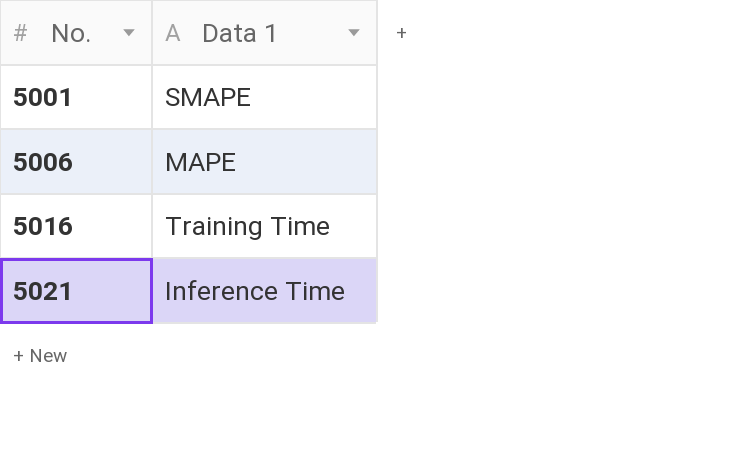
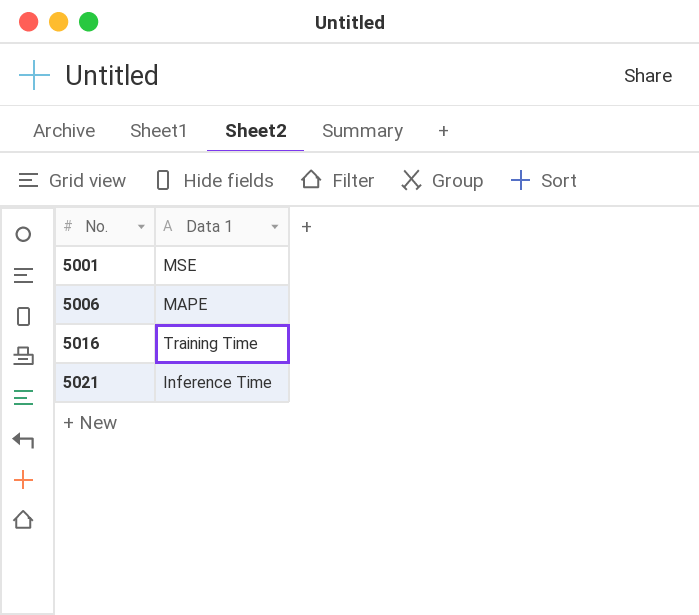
5001 | Data 1: SMAPE -> MSE

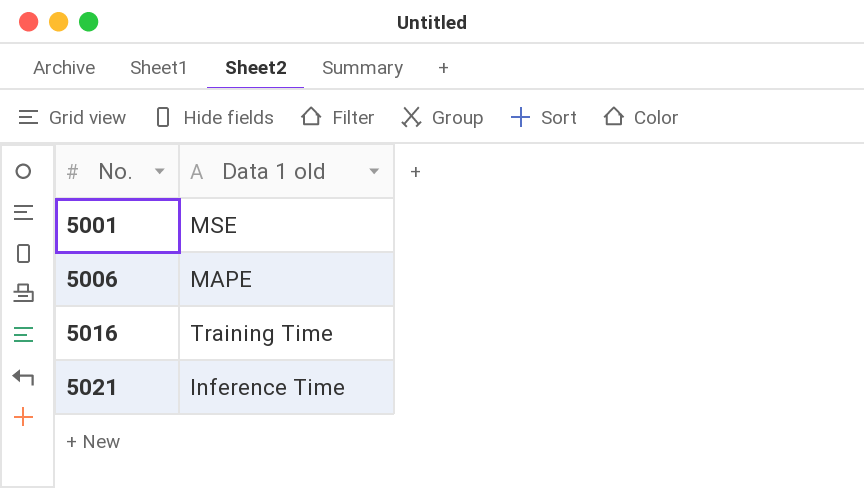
column name: Data 1 -> Data 1 old

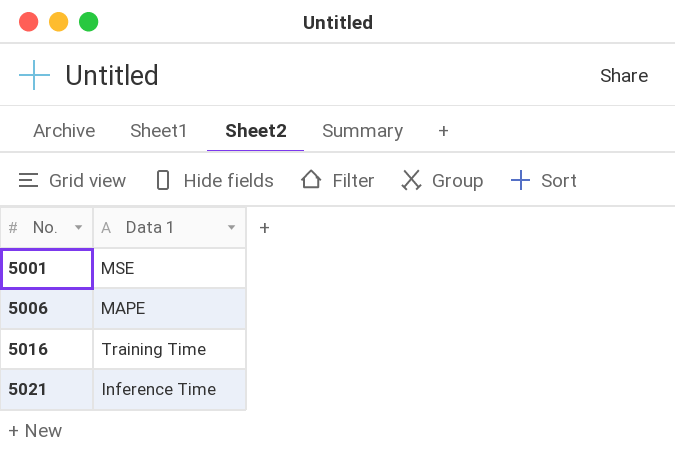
column name: Data 1 old -> Data 1

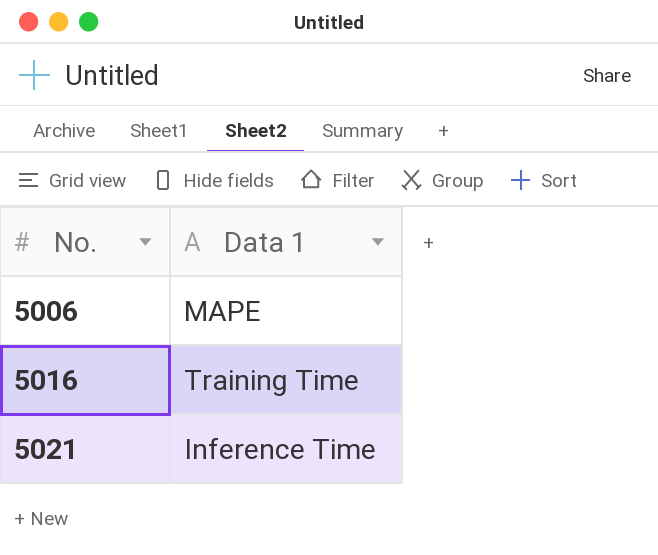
row 5001: MSE -> none

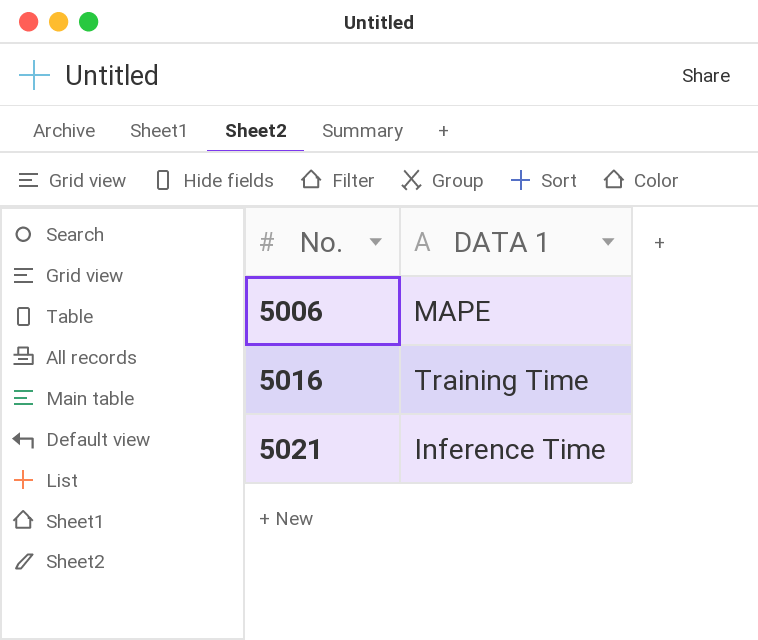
column name: Data 1 -> DATA 1

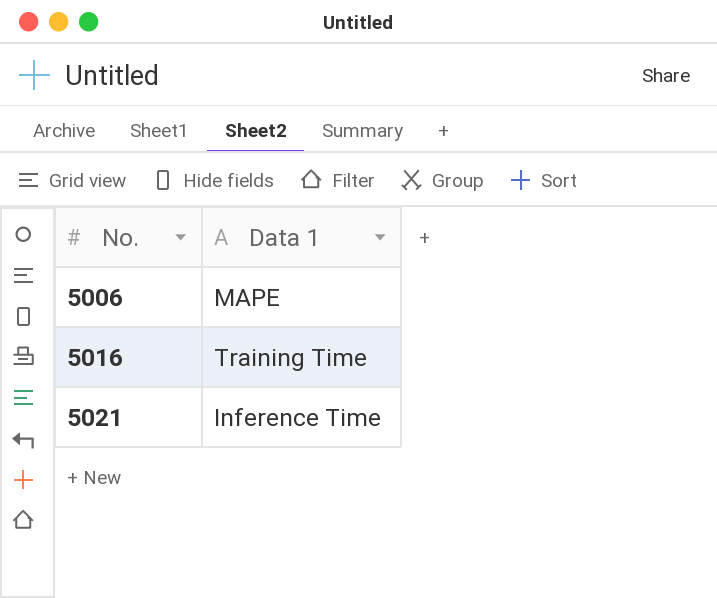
column name: DATA 1 -> Data 1

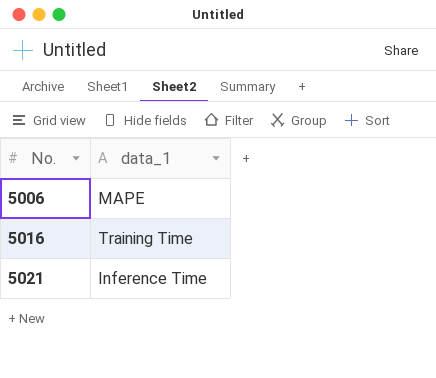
column name: Data 1 -> data_1

